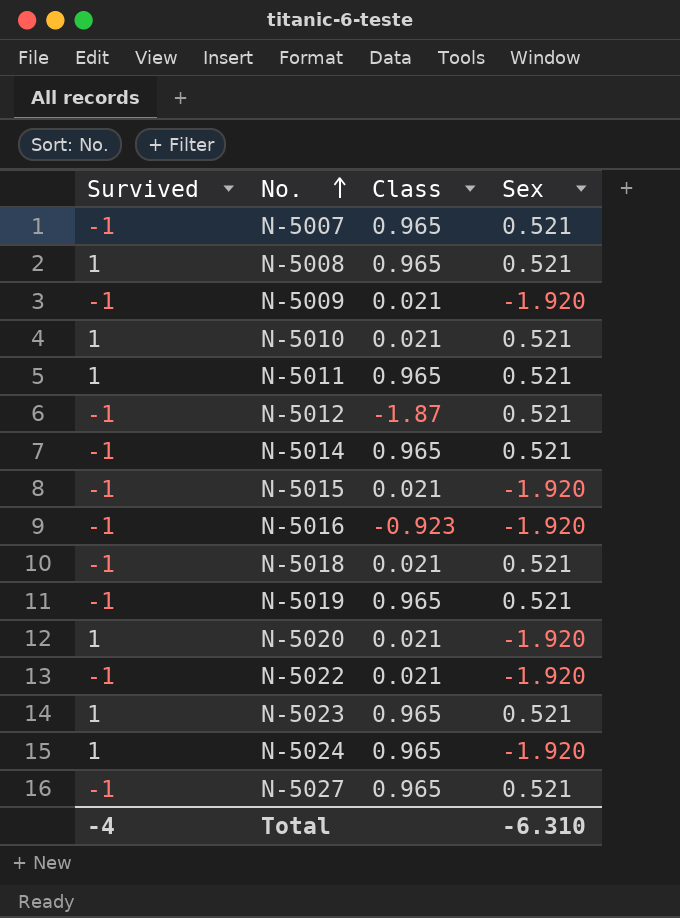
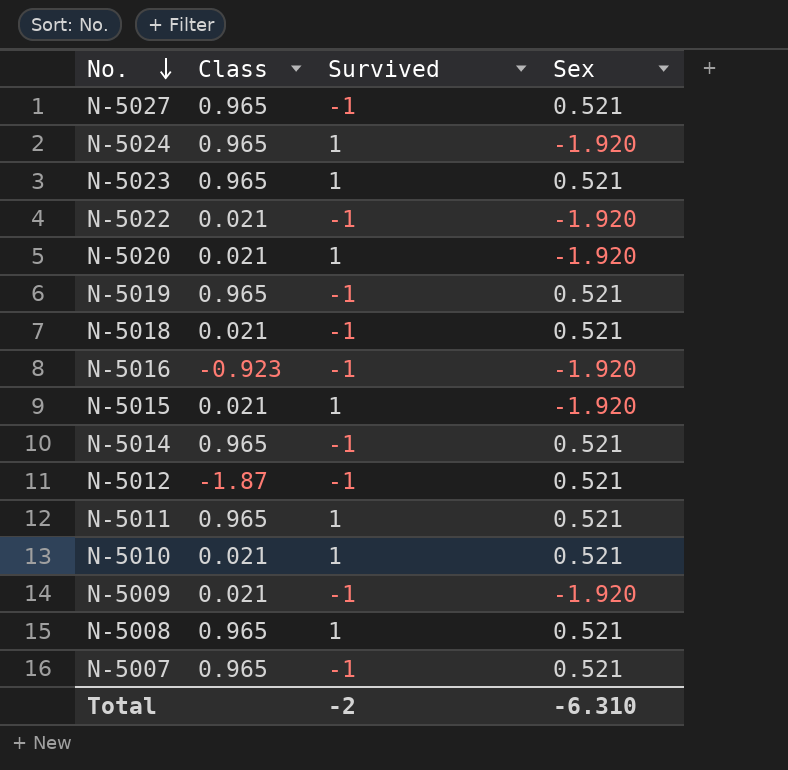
row order: No. ascending -> No. descending
column Survived | position: 1 -> 3
N-5015 | Survived: -1 -> 1
Total | Survived: -4 -> -2

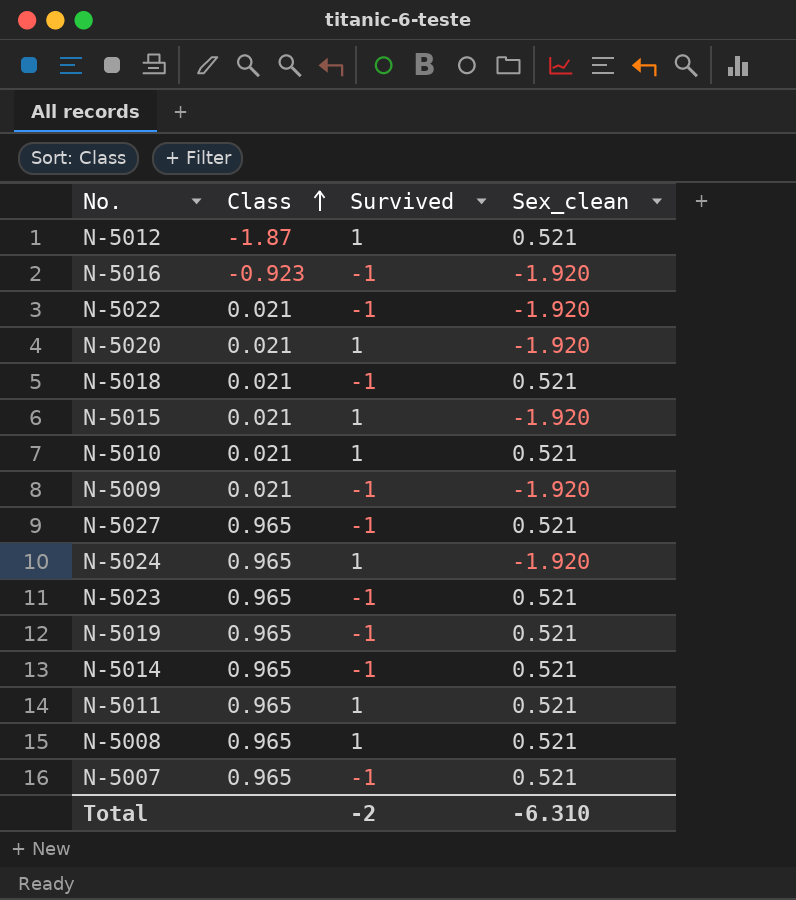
row order: No. descending -> Class ascending
column name: Sex -> Sex_clean
N-5012 | Survived: -1 -> 1
N-5023 | Survived: 1 -> -1

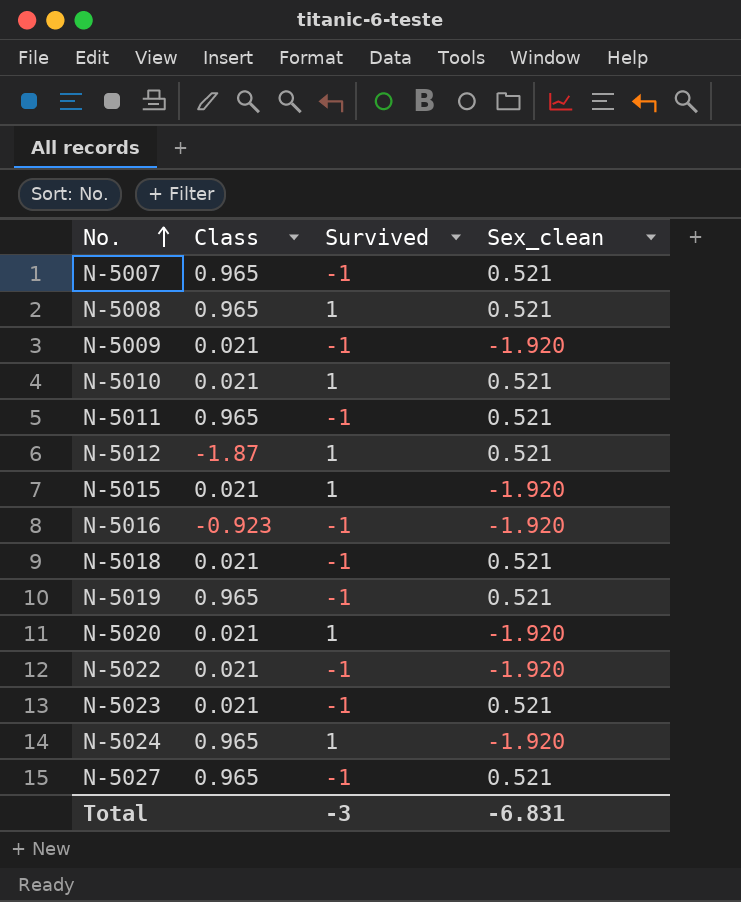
row order: Class ascending -> No. ascending
row N-5014: 0.965 | -1 | 0.521 -> none
N-5011 | Survived: 1 -> -1
N-5023 | Class: 0.965 -> 0.021
Total | Survived: -2 -> -3
Total | Sex_clean: -6.310 -> -6.831

